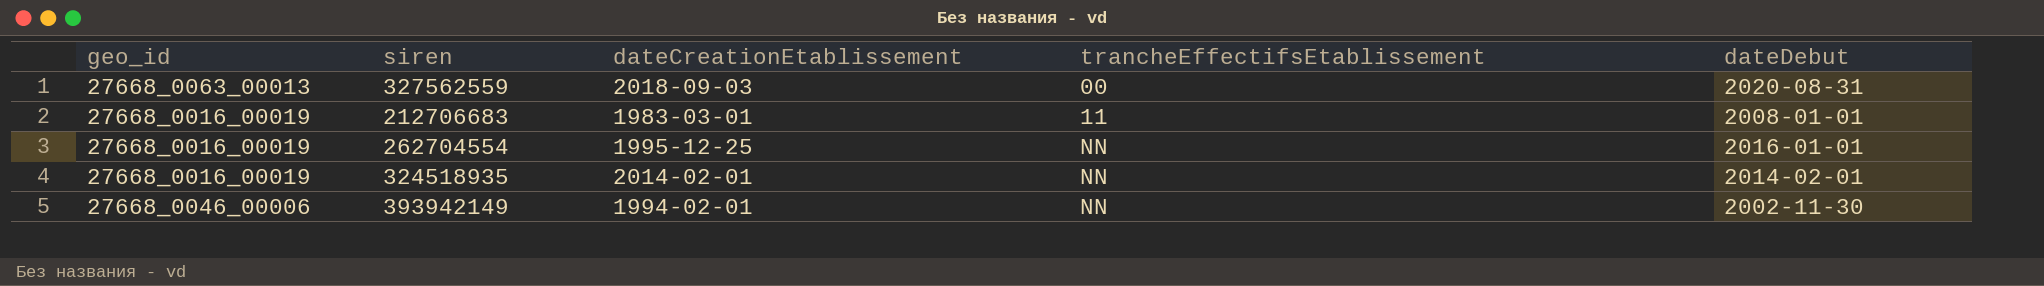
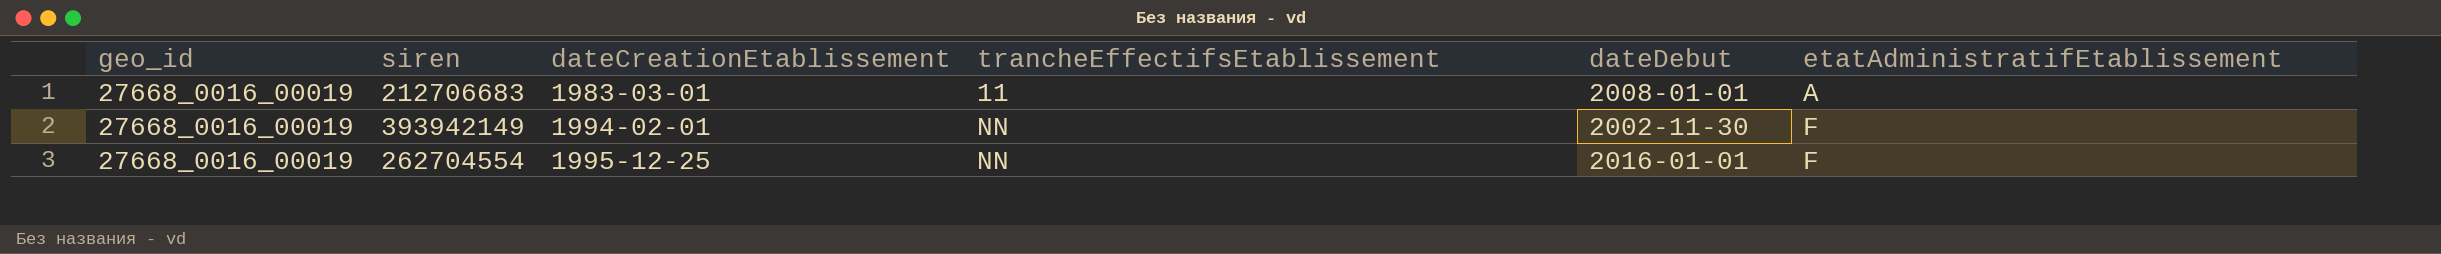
row order: trancheEffectifsEtablissement ascending -> dateCreationEtablissement ascending
column etatAdministratifEtablissement | position: none -> 6
row 327562559: 27668_0063_00013 | 2018-09-03 | 00 | 2020-08-31 -> none
row 324518935: 27668_0016_00019 | 2014-02-01 | NN | 2014-02-01 -> none
393942149 | geo_id: 27668_0046_00006 -> 27668_0016_00019

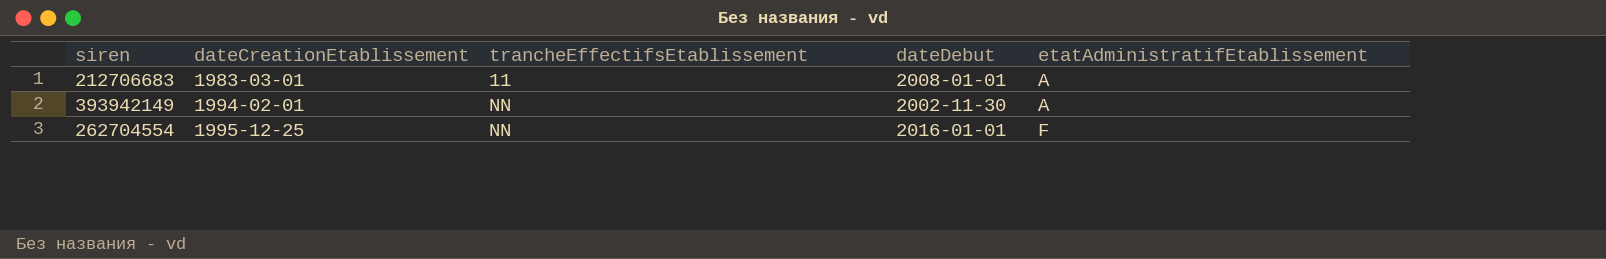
column geo_id | position: 1 -> none
393942149 | etatAdministratifEtablissement: F -> A

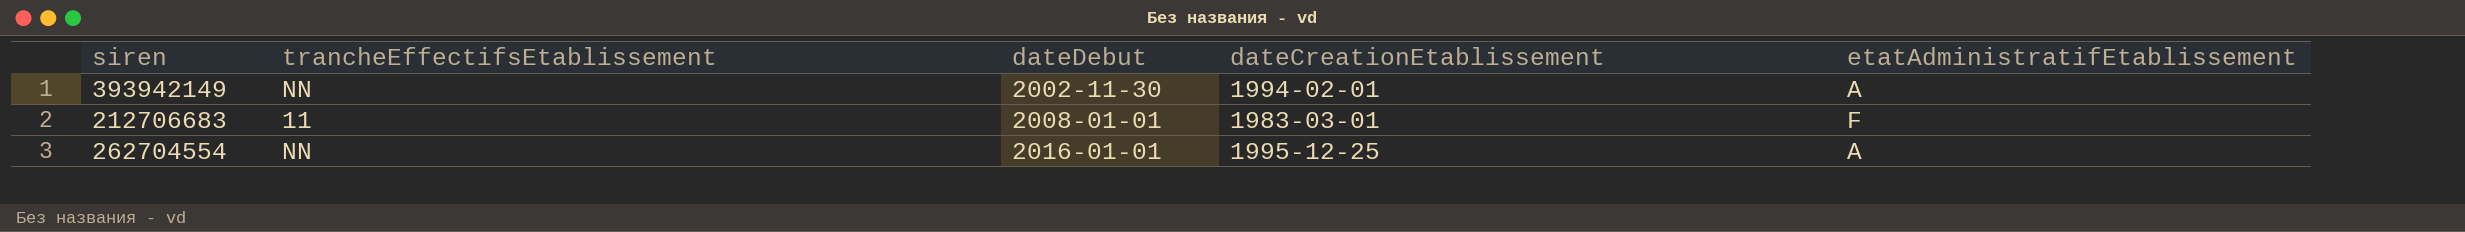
row order: dateCreationEtablissement ascending -> dateDebut ascending
column dateCreationEtablissement | position: 2 -> 4
212706683 | etatAdministratifEtablissement: A -> F
262704554 | etatAdministratifEtablissement: F -> A

